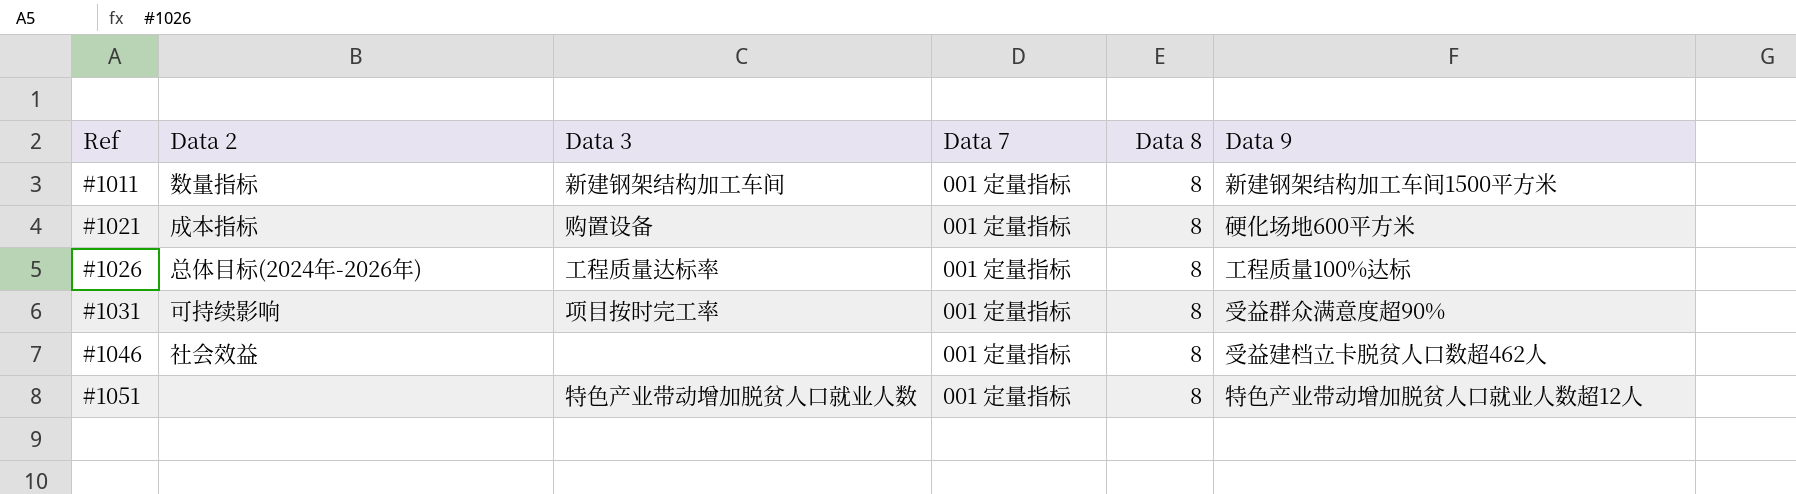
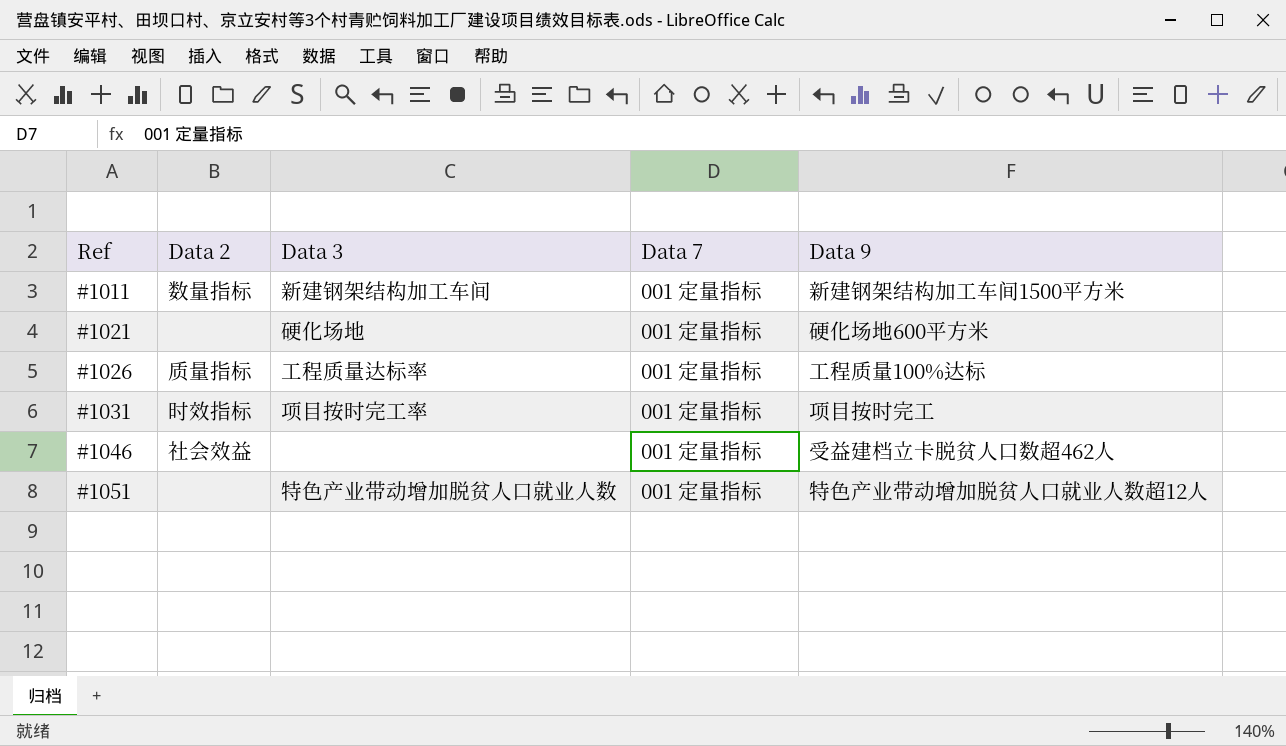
column Data 8 | position: 5 -> none
#1021 | Data 2: 成本指标 -> none
#1021 | Data 3: 购置设备 -> 硬化场地
#1026 | Data 2: 总体目标(2024年-2026年) -> 质量指标
#1031 | Data 2: 可持续影响 -> 时效指标
#1031 | Data 9: 受益群众满意度超90% -> 项目按时完工

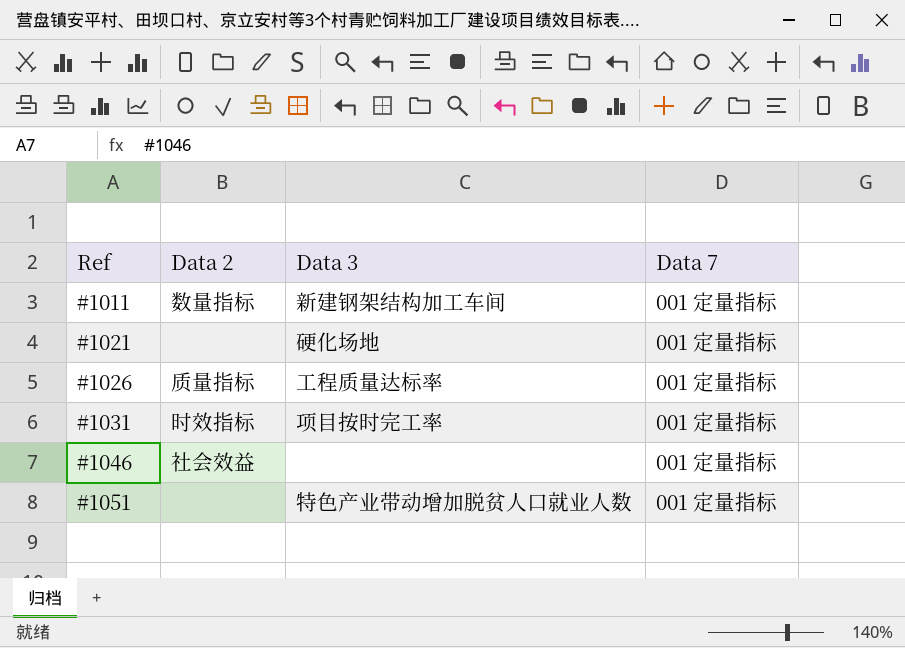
column Data 9 | position: 5 -> none

